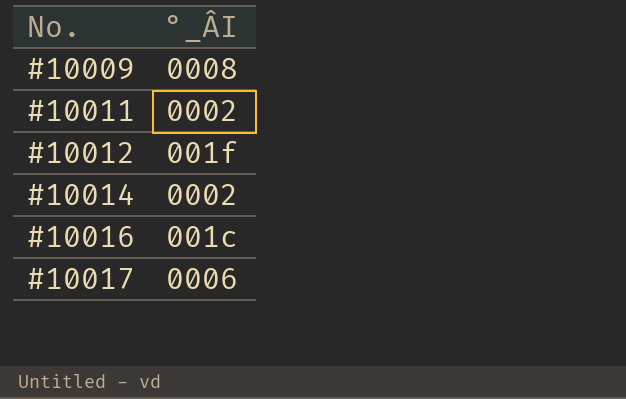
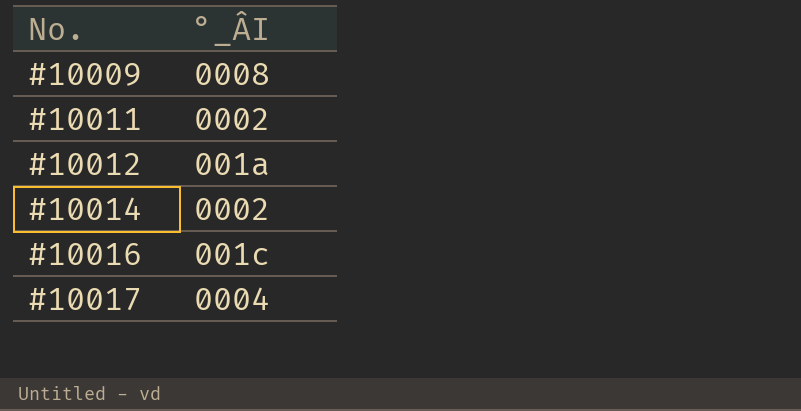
#10012 | °_ÂI: 001f -> 001a
#10017 | °_ÂI: 0006 -> 0004

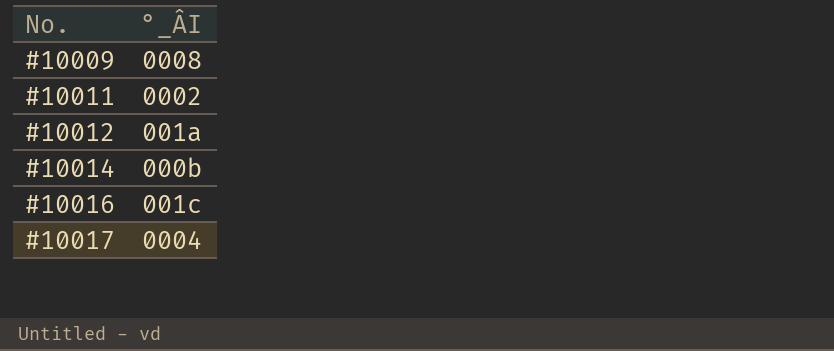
#10014 | °_ÂI: 0002 -> 000b

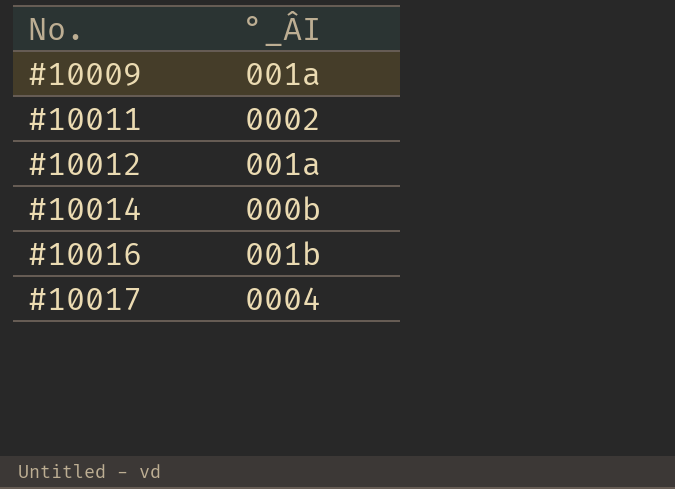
#10009 | °_ÂI: 0008 -> 001a
#10016 | °_ÂI: 001c -> 001b

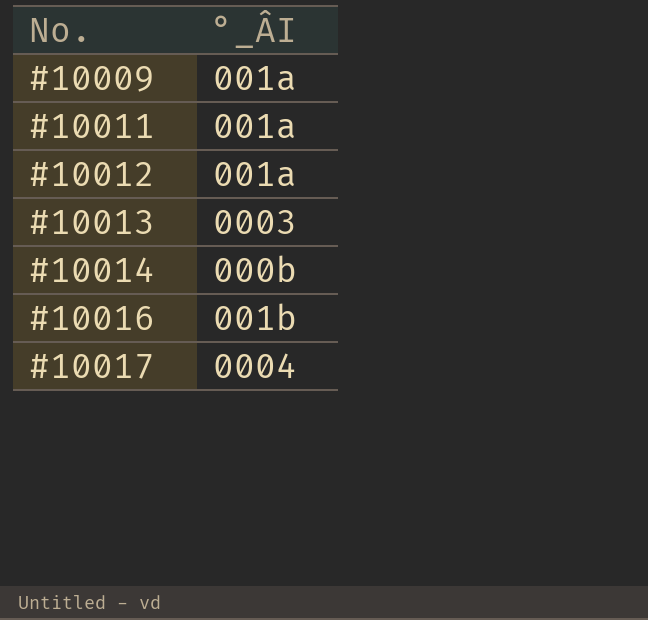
#10011 | °_ÂI: 0002 -> 001a
row #10013: none -> 0003

